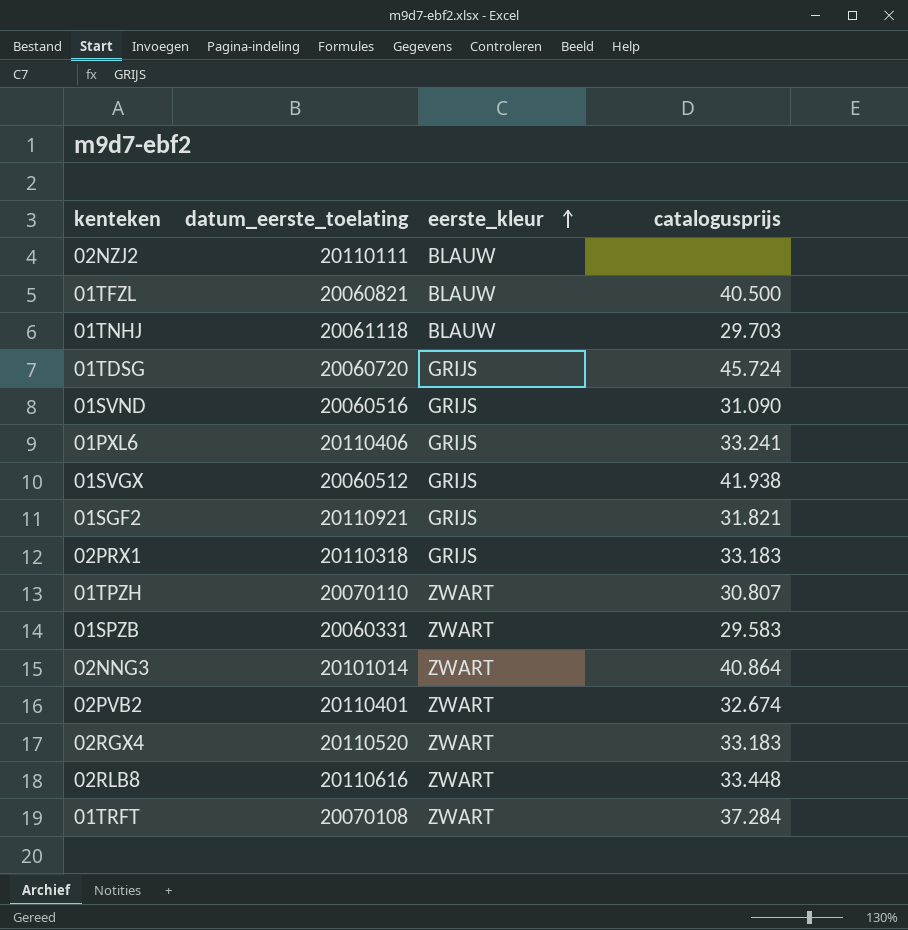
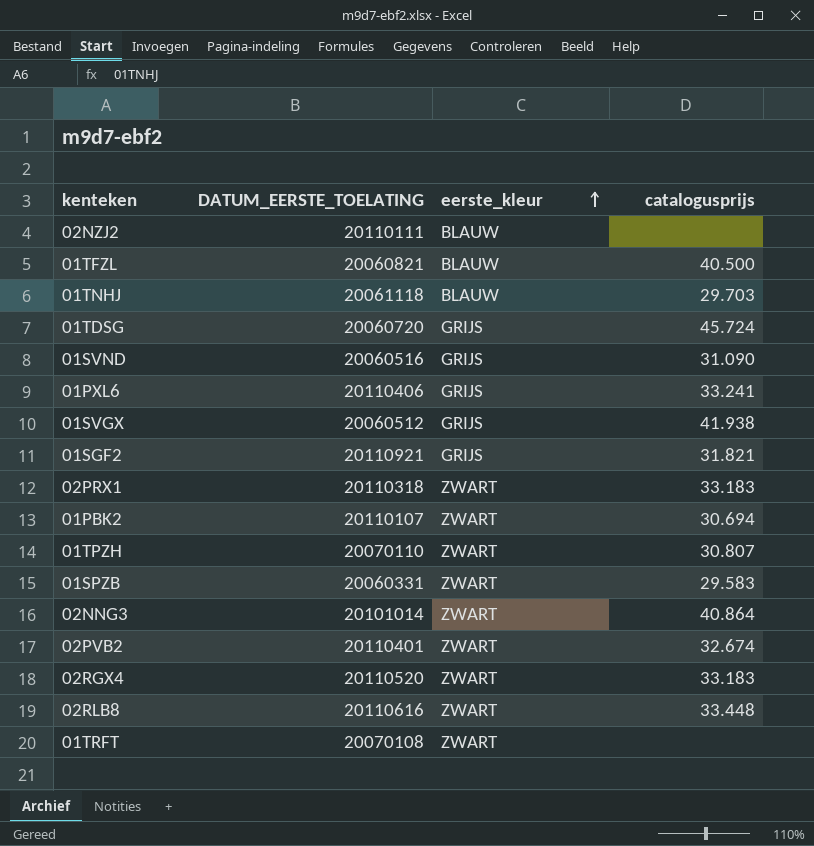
column name: datum_eerste_toelating -> DATUM_EERSTE_TOELATING
02PRX1 | eerste_kleur: GRIJS -> ZWART
row 01PBK2: none -> 20110107 | ZWART | 30.694
01TRFT | catalogusprijs: 37.284 -> none

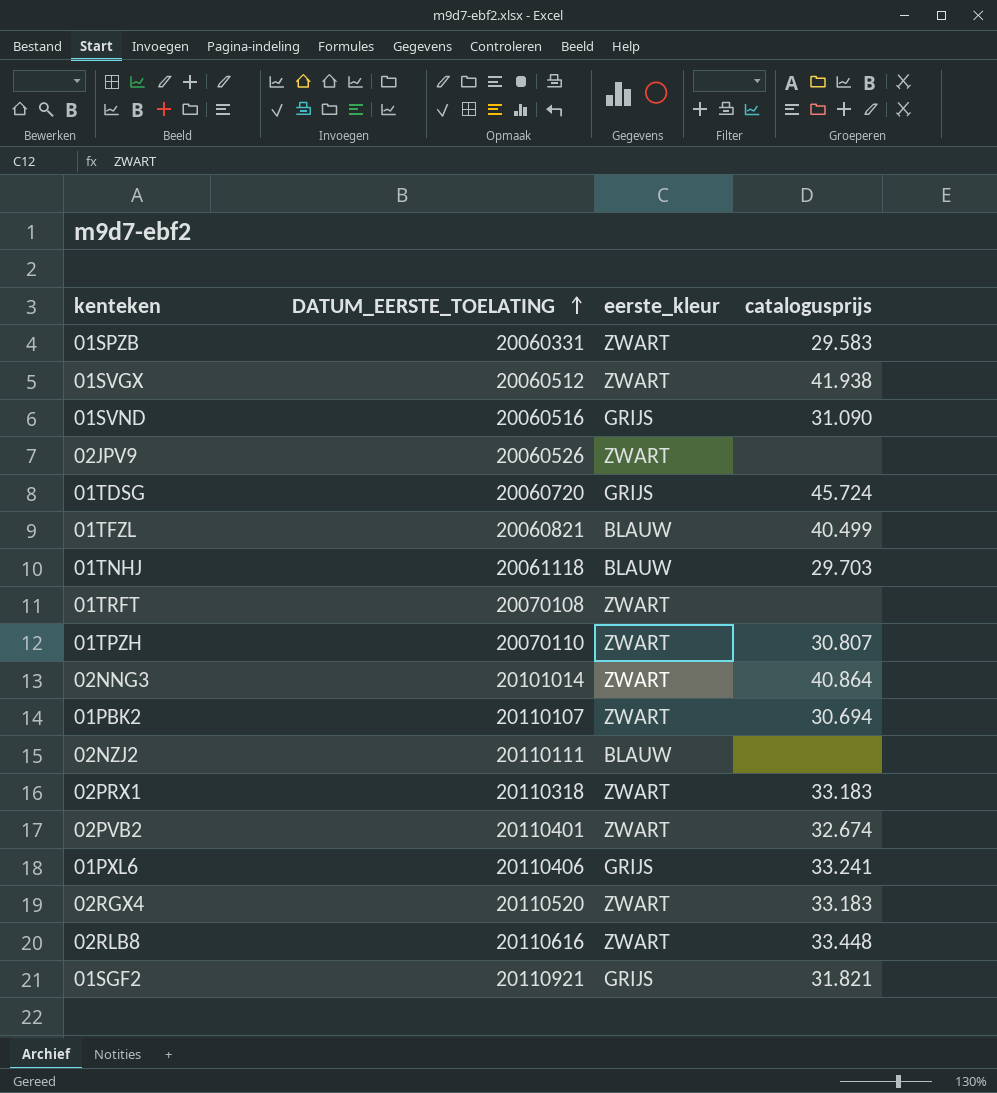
row order: eerste_kleur ascending -> DATUM_EERSTE_TOELATING ascending
01SVGX | eerste_kleur: GRIJS -> ZWART
row 02JPV9: none -> 20060526 | ZWART | none
01TFZL | catalogusprijs: 40.500 -> 40.499

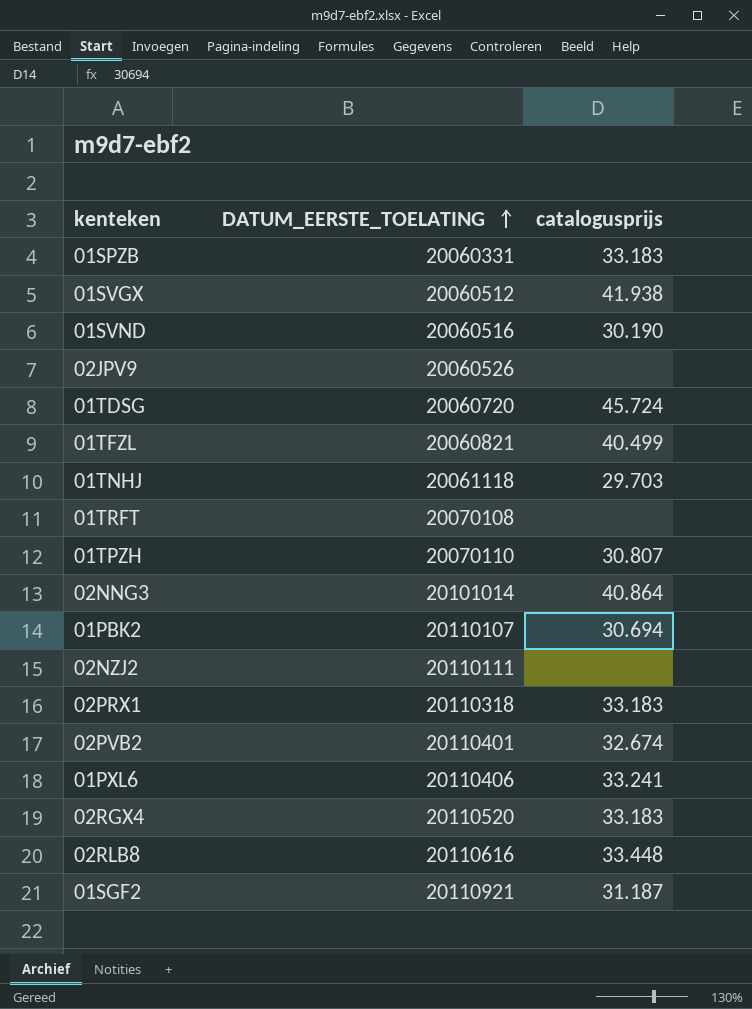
column eerste_kleur | position: 3 -> none
01SPZB | catalogusprijs: 29.583 -> 33.183
01SVND | catalogusprijs: 31.090 -> 30.190
01SGF2 | catalogusprijs: 31.821 -> 31.187

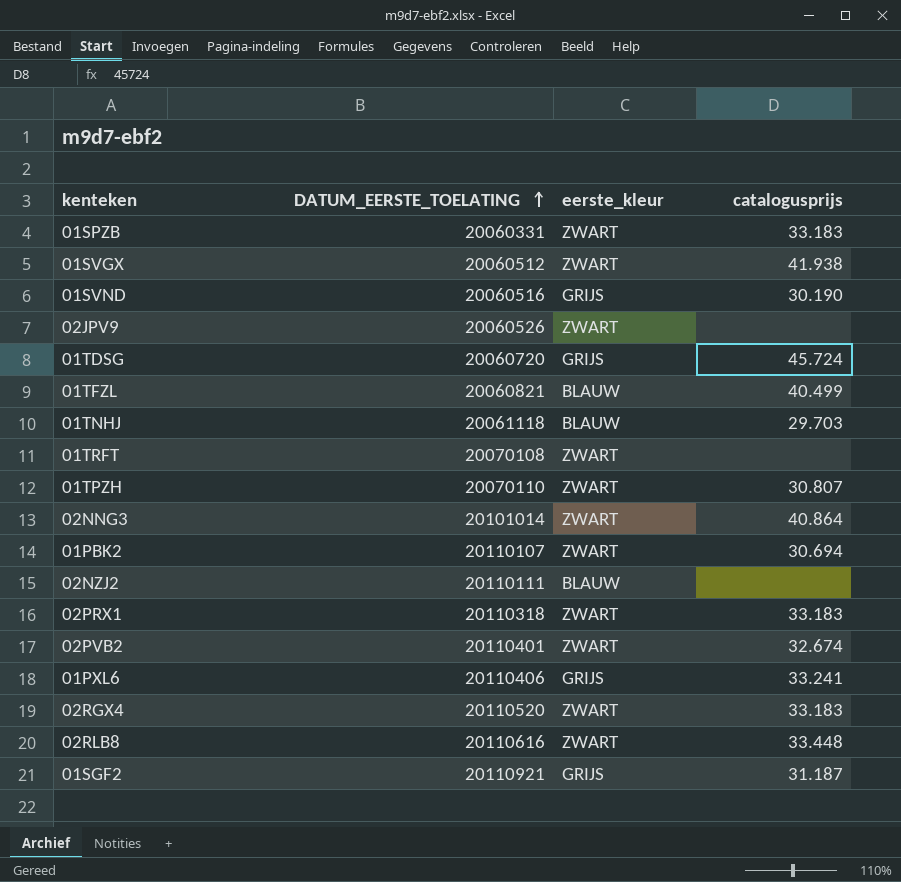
column eerste_kleur | position: none -> 3

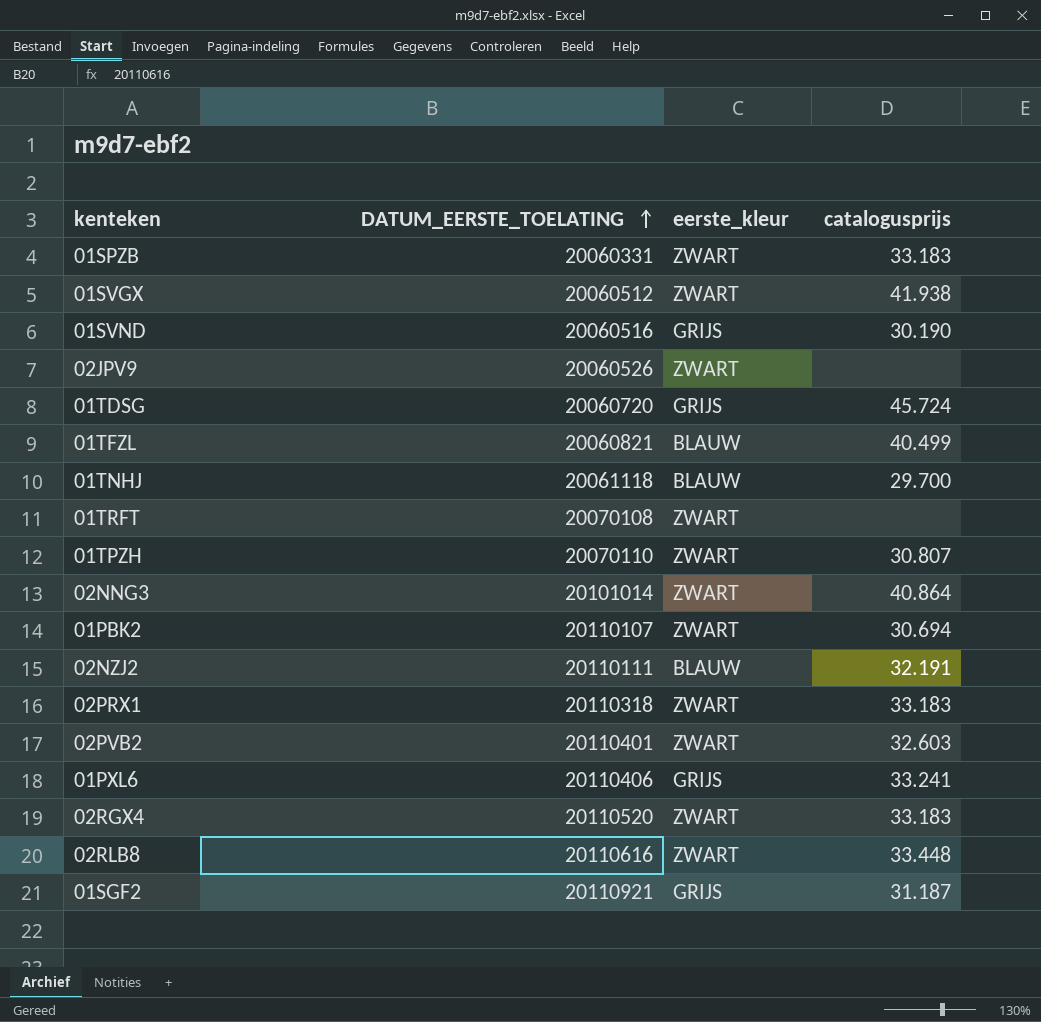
01TNHJ | catalogusprijs: 29.703 -> 29.700
02NZJ2 | catalogusprijs: none -> 32.191
02PVB2 | catalogusprijs: 32.674 -> 32.603

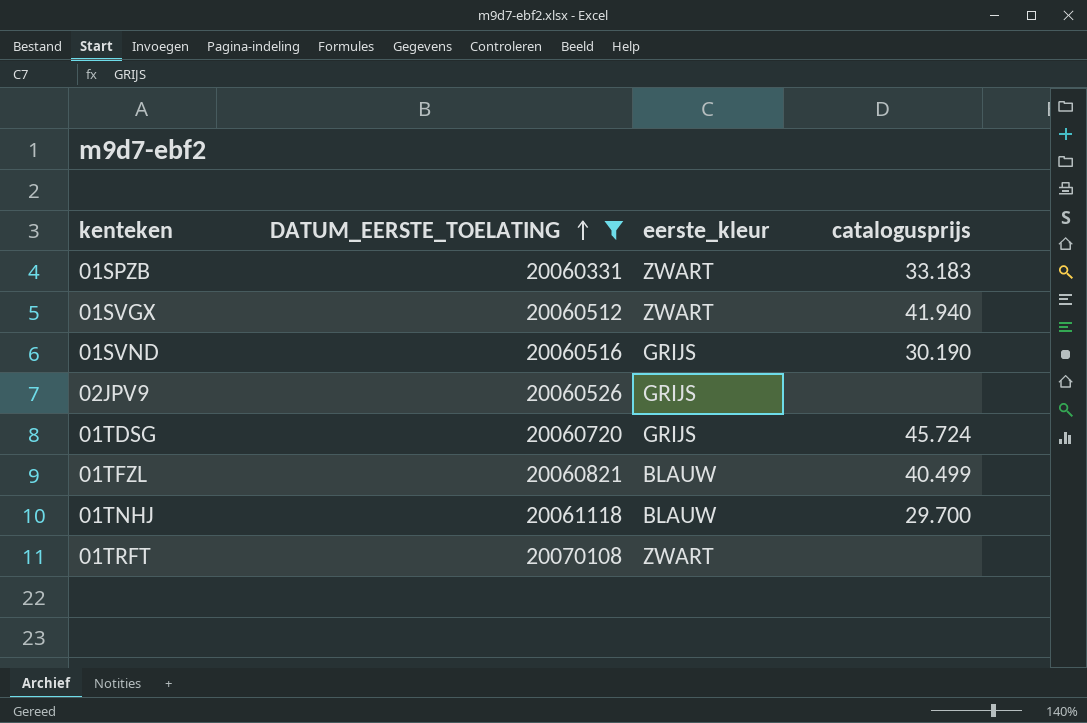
filter: none -> DATUM_EERSTE_TOELATING <= 20070108
01SVGX | catalogusprijs: 41.938 -> 41.940
02JPV9 | eerste_kleur: ZWART -> GRIJS

